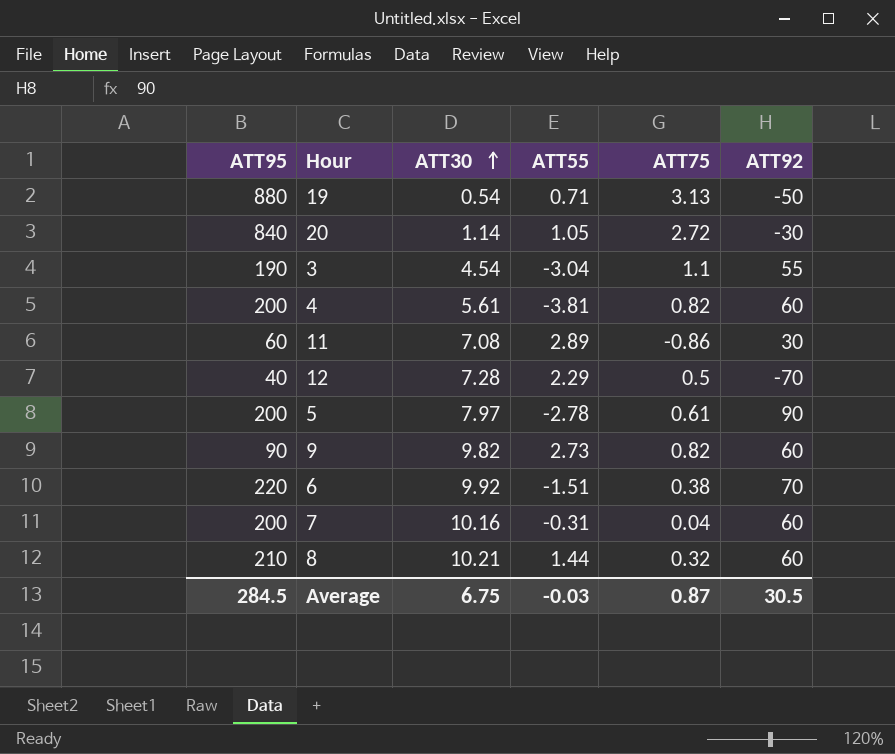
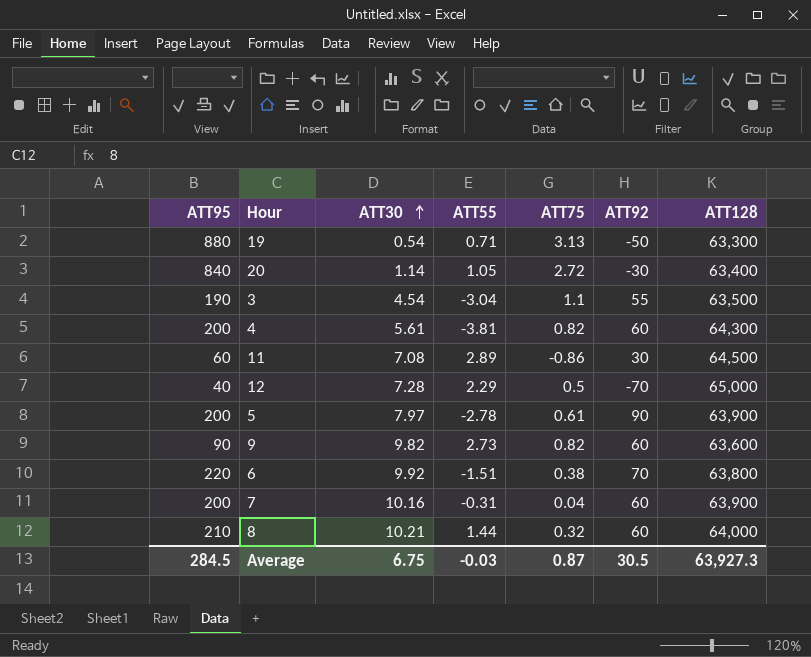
column ATT128 | position: none -> 7

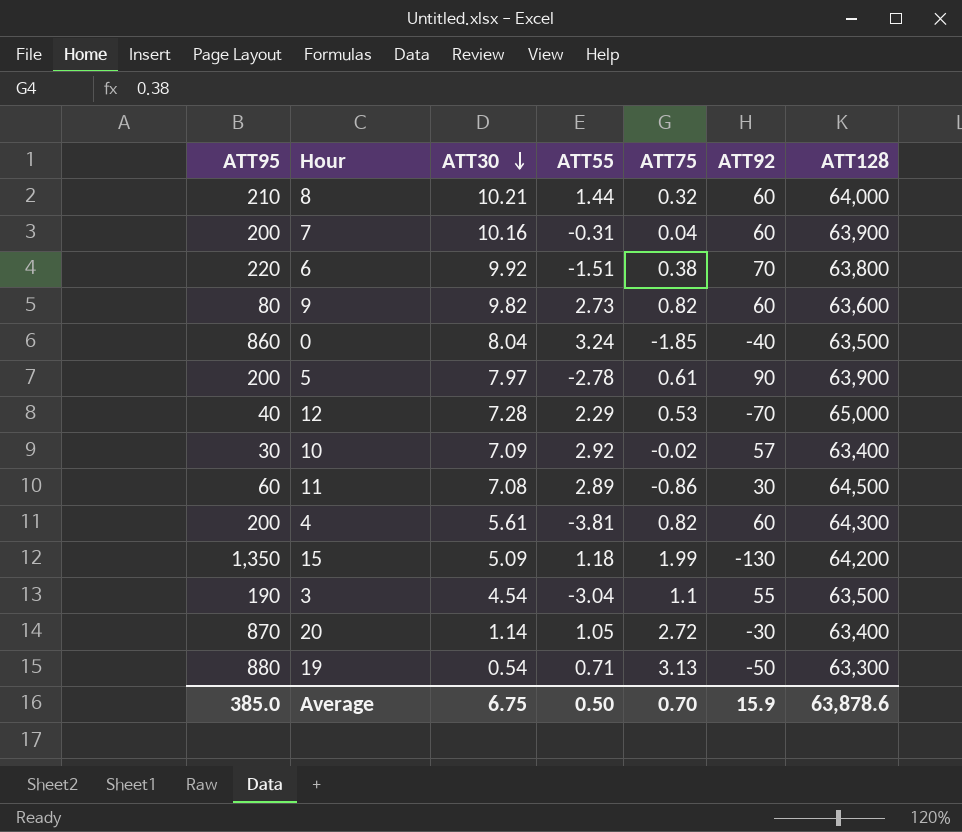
row order: ATT30 ascending -> ATT30 descending
9 | ATT95: 90 -> 80
row 0: none -> 860 | 8.04 | 3.24 | -1.85 | -40 | 63,500
12 | ATT75: 0.5 -> 0.53
row 10: none -> 30 | 7.09 | 2.92 | -0.02 | 57 | 63,400
row 15: none -> 1,350 | 5.09 | 1.18 | 1.99 | -130 | 64,200
20 | ATT95: 840 -> 870
Average | ATT95: 284.5 -> 385.0
Average | ATT55: -0.03 -> 0.50
Average | ATT75: 0.87 -> 0.70
Average | ATT92: 30.5 -> 15.9
Average | ATT128: 63,927.3 -> 63,878.6

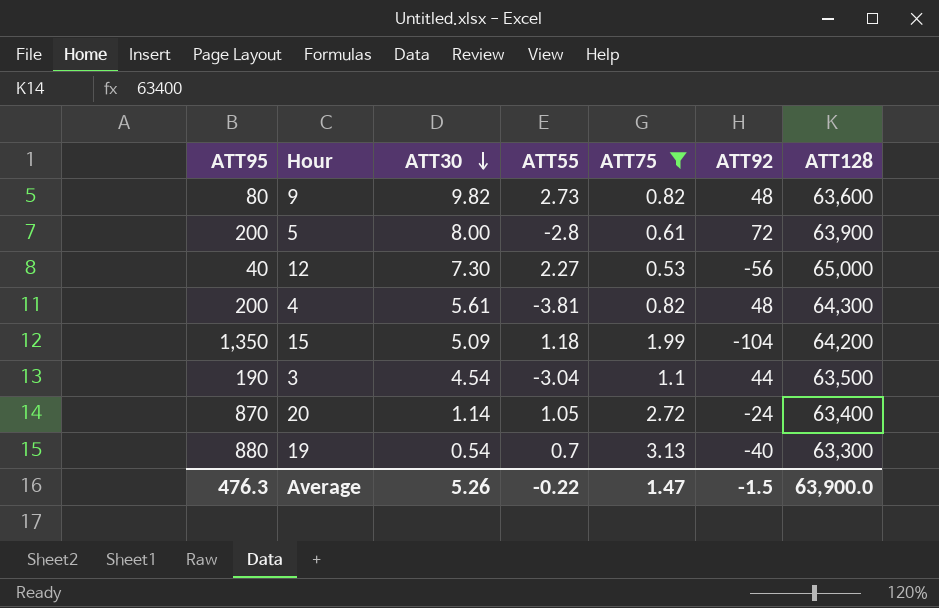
filter: none -> ATT75 >= 0.53
9 | ATT92: 60 -> 48
5 | ATT30: 7.97 -> 8.00
5 | ATT55: -2.78 -> -2.8
5 | ATT92: 90 -> 72
12 | ATT30: 7.28 -> 7.30
12 | ATT55: 2.29 -> 2.27
12 | ATT92: -70 -> -56
4 | ATT92: 60 -> 48
15 | ATT92: -130 -> -104
3 | ATT92: 55 -> 44
20 | ATT92: -30 -> -24
19 | ATT55: 0.71 -> 0.7
19 | ATT92: -50 -> -40
Average | ATT95: 385.0 -> 476.3
Average | ATT30: 6.75 -> 5.26
Average | ATT55: 0.50 -> -0.22
Average | ATT75: 0.70 -> 1.47
Average | ATT92: 15.9 -> -1.5
Average | ATT128: 63,878.6 -> 63,900.0

